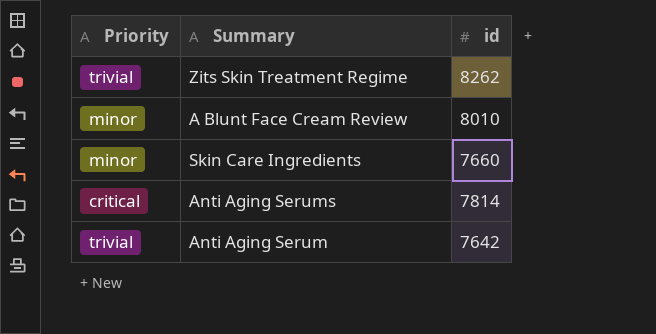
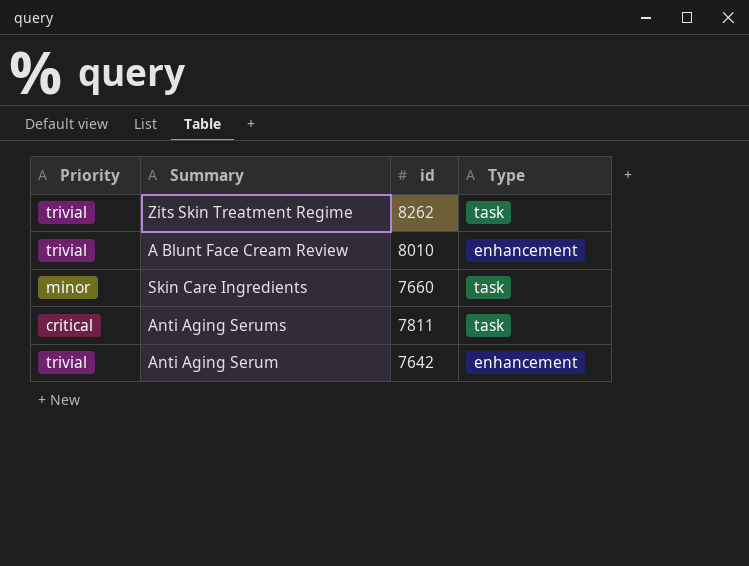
column Type | position: none -> 4
A Blunt Face Cream Review | Priority: minor -> trivial
Anti Aging Serums | id: 7814 -> 7811

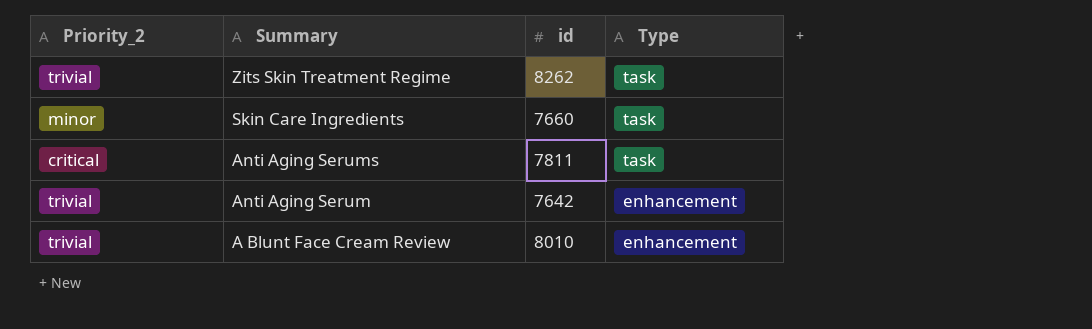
row order: none -> Summary descending
column name: Priority -> Priority_2

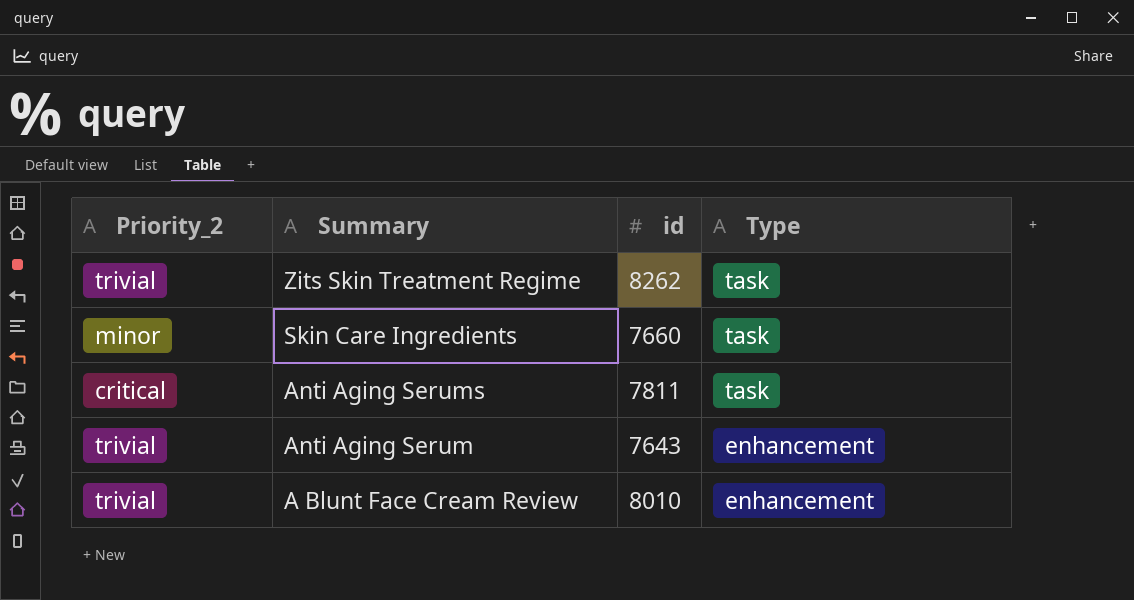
Anti Aging Serum | id: 7642 -> 7643

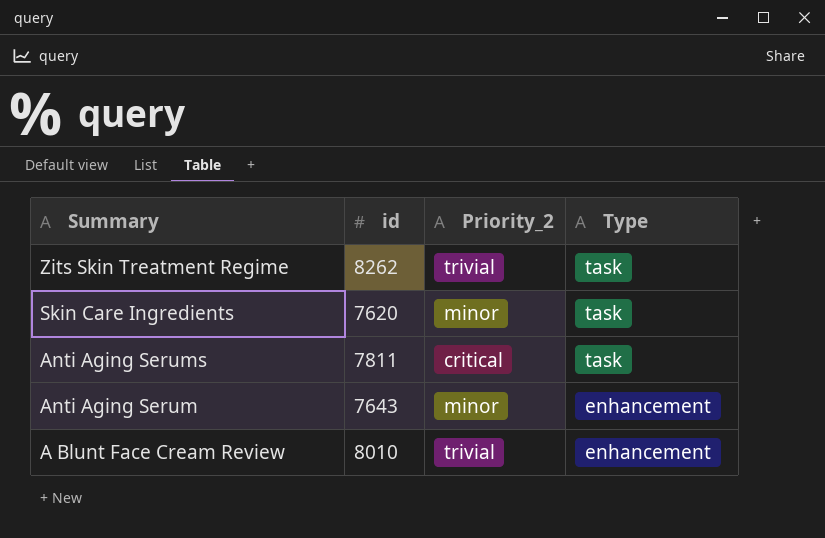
column Priority_2 | position: 1 -> 3
Skin Care Ingredients | id: 7660 -> 7620
Anti Aging Serum | Priority_2: trivial -> minor

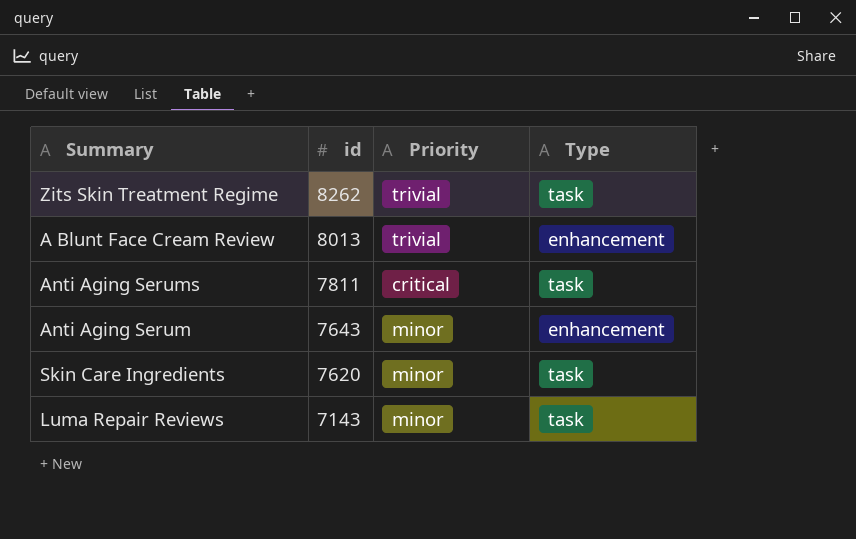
row order: Summary descending -> id descending
column name: Priority_2 -> Priority
A Blunt Face Cream Review | id: 8010 -> 8013
row Luma Repair Reviews: none -> 7143 | minor | task

